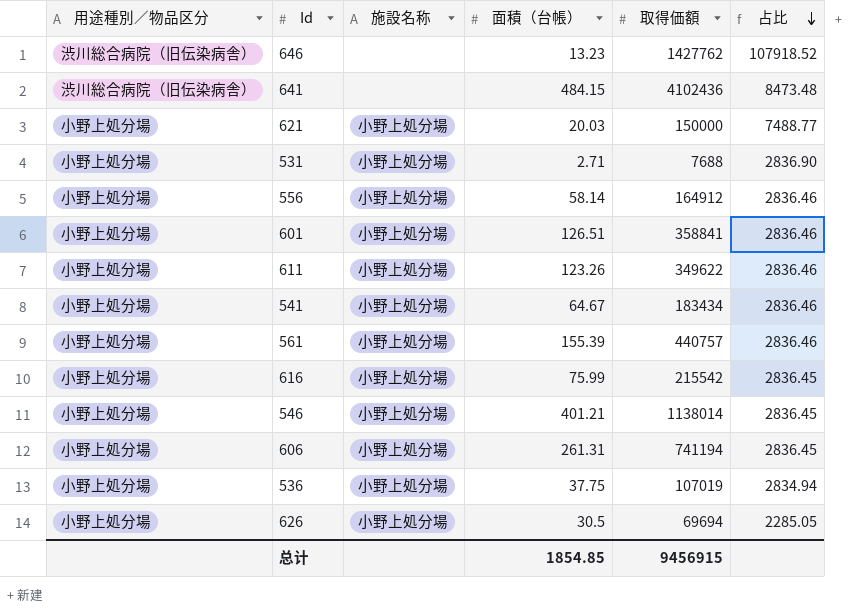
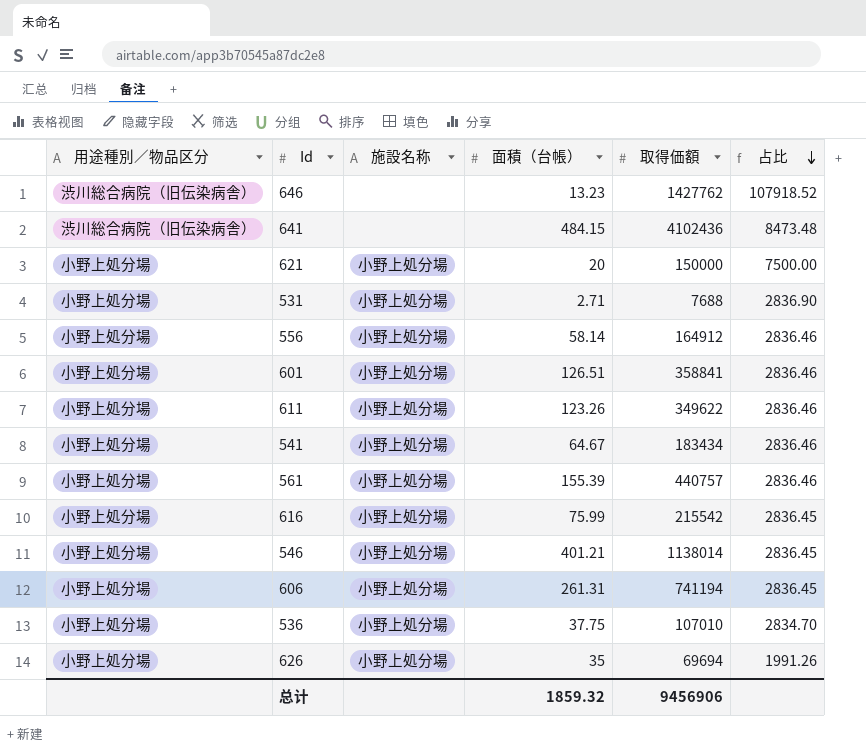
621 | 面積（台帳）: 20.03 -> 20
621 | 占比: 7488.77 -> 7500.00
536 | 取得価額: 107019 -> 107010
536 | 占比: 2834.94 -> 2834.70
626 | 面積（台帳）: 30.5 -> 35
626 | 占比: 2285.05 -> 1991.26
总计 | 面積（台帳）: 1854.85 -> 1859.32
总计 | 取得価額: 9456915 -> 9456906

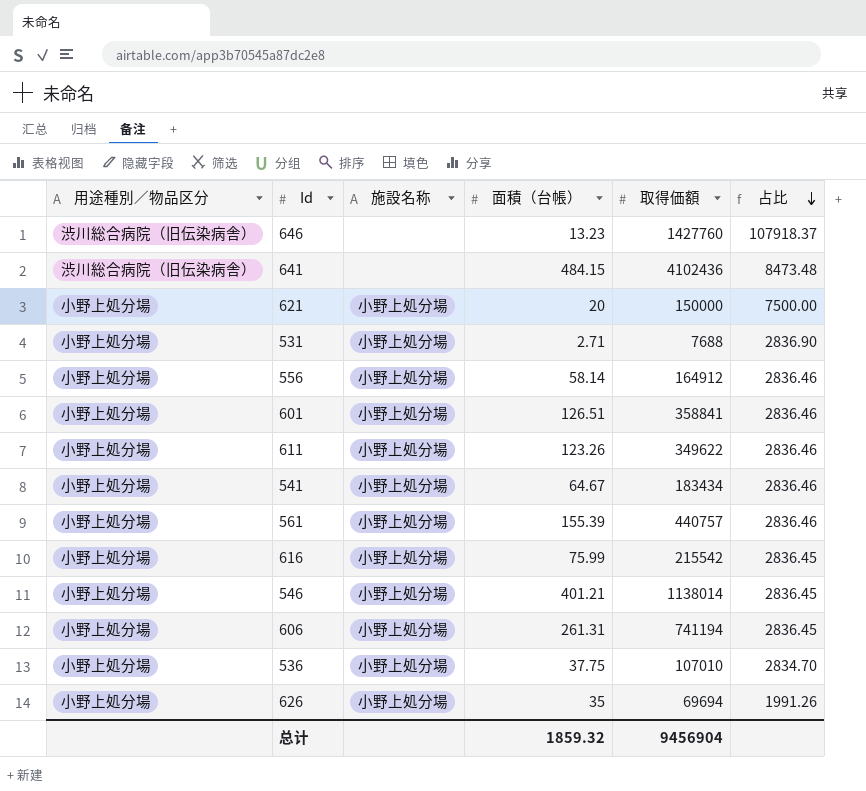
646 | 取得価額: 1427762 -> 1427760
646 | 占比: 107918.52 -> 107918.37
总计 | 取得価額: 9456906 -> 9456904

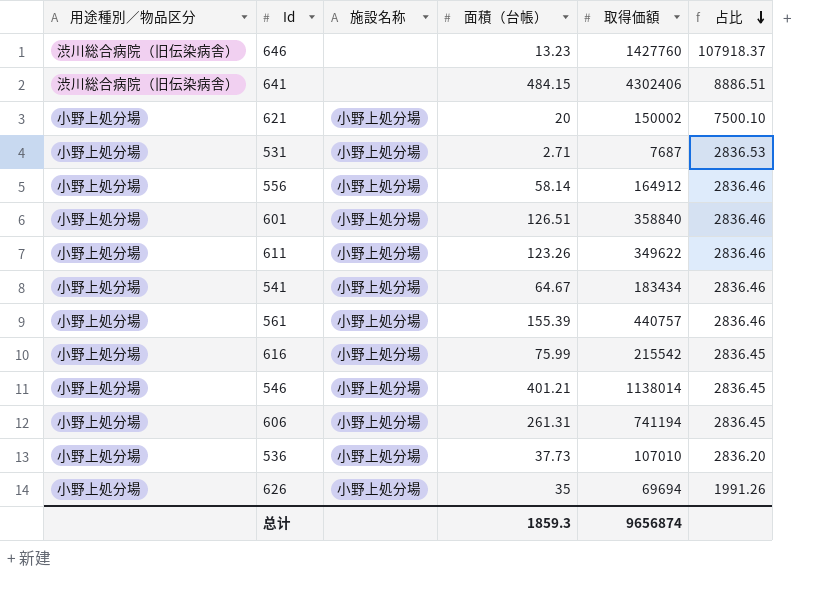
641 | 取得価額: 4102436 -> 4302406
641 | 占比: 8473.48 -> 8886.51
621 | 取得価額: 150000 -> 150002
621 | 占比: 7500.00 -> 7500.10
531 | 取得価額: 7688 -> 7687
531 | 占比: 2836.90 -> 2836.53
601 | 取得価額: 358841 -> 358840
536 | 面積（台帳）: 37.75 -> 37.73
536 | 占比: 2834.70 -> 2836.20
总计 | 面積（台帳）: 1859.32 -> 1859.3
总计 | 取得価額: 9456904 -> 9656874

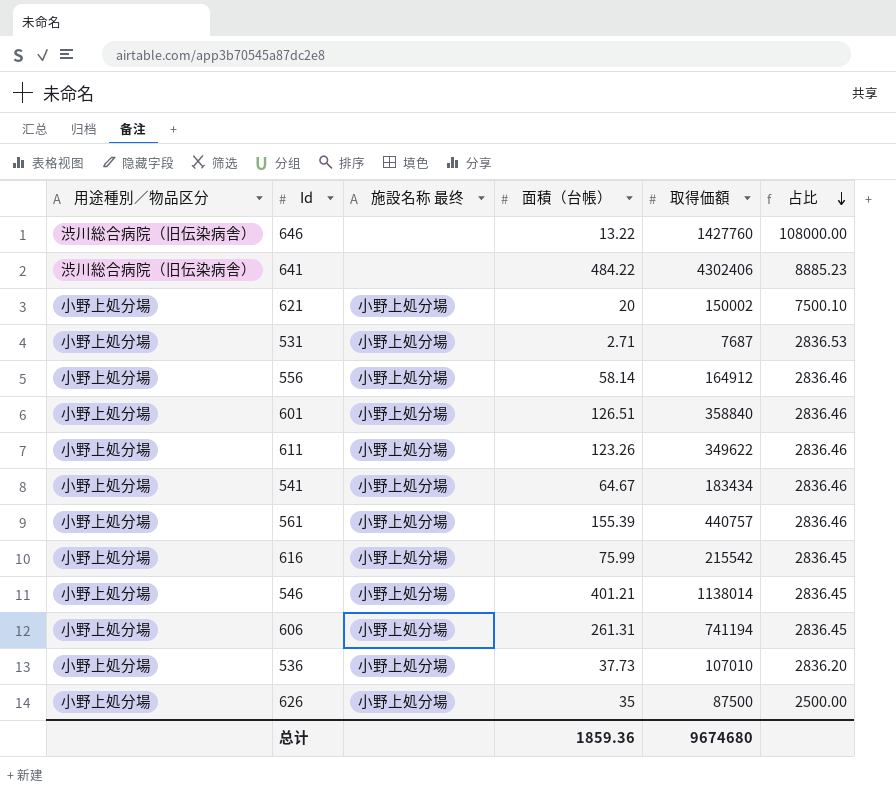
column name: 施設名称 -> 施設名称 最终
646 | 面積（台帳）: 13.23 -> 13.22
646 | 占比: 107918.37 -> 108000.00
641 | 面積（台帳）: 484.15 -> 484.22
641 | 占比: 8886.51 -> 8885.23
626 | 取得価額: 69694 -> 87500
626 | 占比: 1991.26 -> 2500.00
总计 | 面積（台帳）: 1859.3 -> 1859.36
总计 | 取得価額: 9656874 -> 9674680

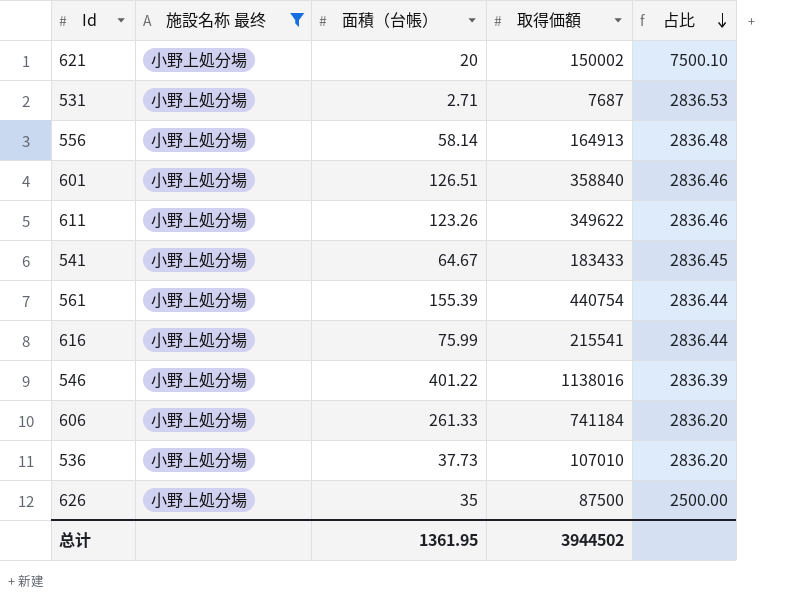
filter: none -> 施設名称 最终 = 小野上処分場
column 用途種別／物品区分 | position: 1 -> none
556 | 取得価額: 164912 -> 164913
556 | 占比: 2836.46 -> 2836.48
541 | 取得価額: 183434 -> 183433
541 | 占比: 2836.46 -> 2836.45
561 | 取得価額: 440757 -> 440754
561 | 占比: 2836.46 -> 2836.44
616 | 取得価額: 215542 -> 215541
616 | 占比: 2836.45 -> 2836.44
546 | 面積（台帳）: 401.21 -> 401.22
546 | 取得価額: 1138014 -> 1138016
546 | 占比: 2836.45 -> 2836.39
606 | 面積（台帳）: 261.31 -> 261.33
606 | 取得価額: 741194 -> 741184
606 | 占比: 2836.45 -> 2836.20
总计 | 面積（台帳）: 1859.36 -> 1361.95
总计 | 取得価額: 9674680 -> 3944502

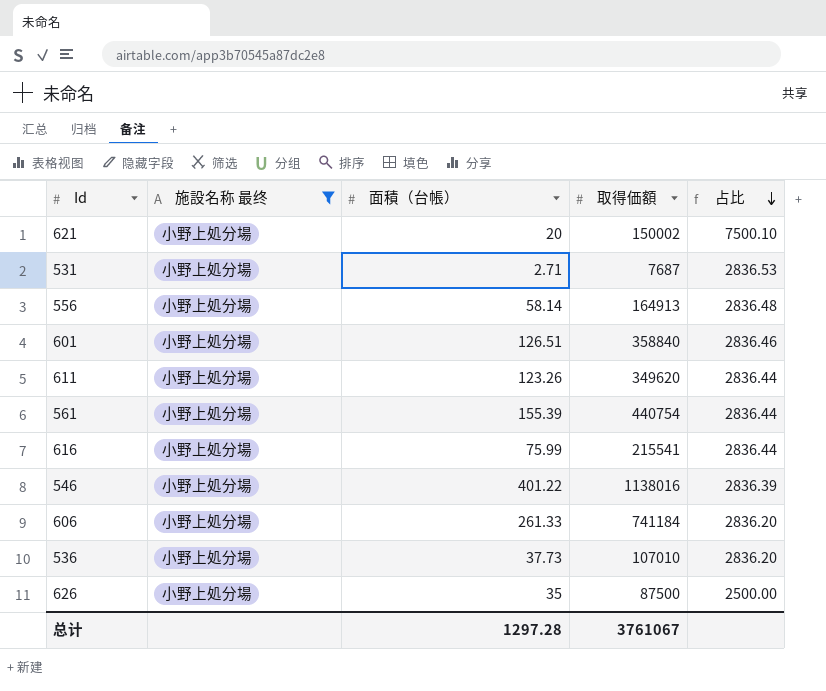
row 541: 小野上処分場 | 64.67 | 183433 | 2836.45 -> none
611 | 取得価額: 349622 -> 349620
611 | 占比: 2836.46 -> 2836.44
总计 | 面積（台帳）: 1361.95 -> 1297.28
总计 | 取得価額: 3944502 -> 3761067

